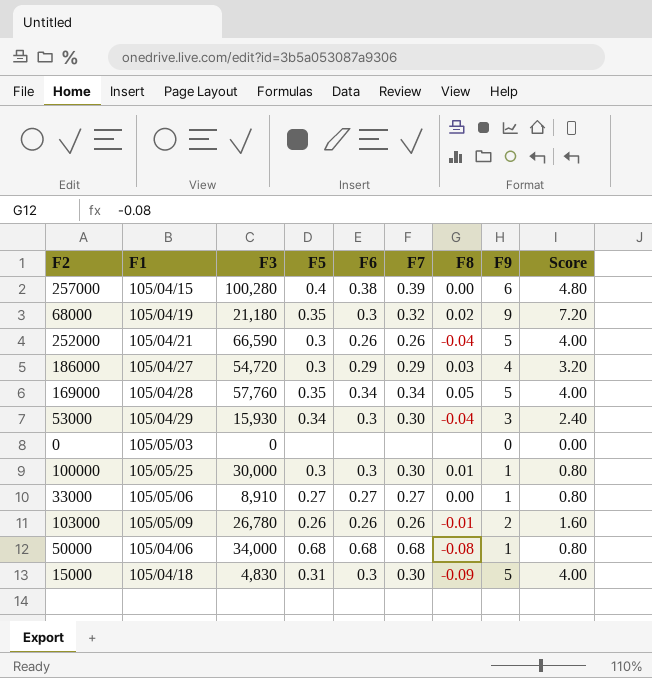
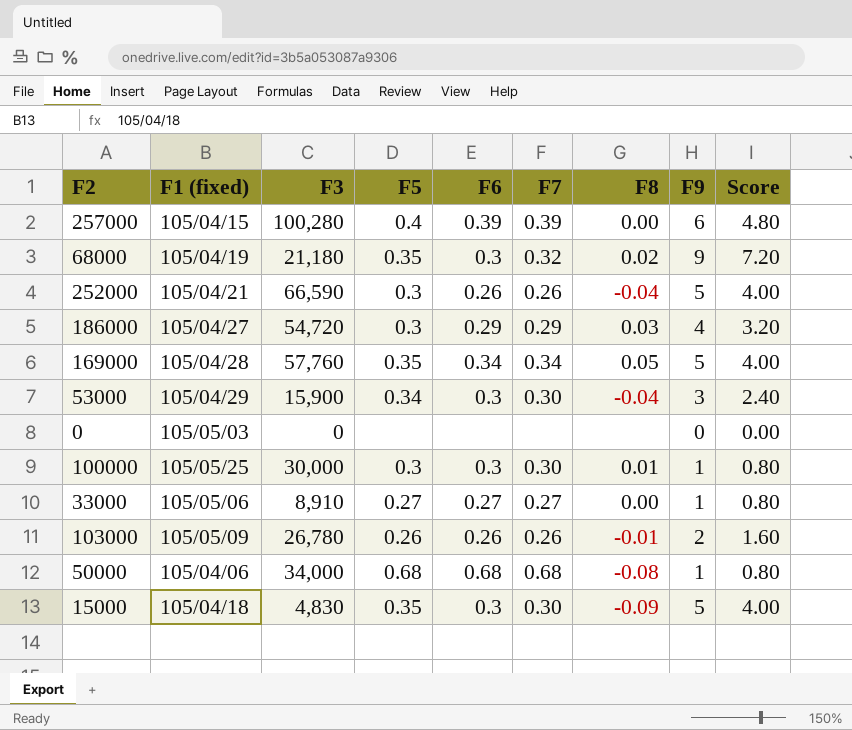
column name: F1 -> F1 (fixed)
257000 | F6: 0.38 -> 0.39
53000 | F3: 15,930 -> 15,900
15000 | F5: 0.31 -> 0.35

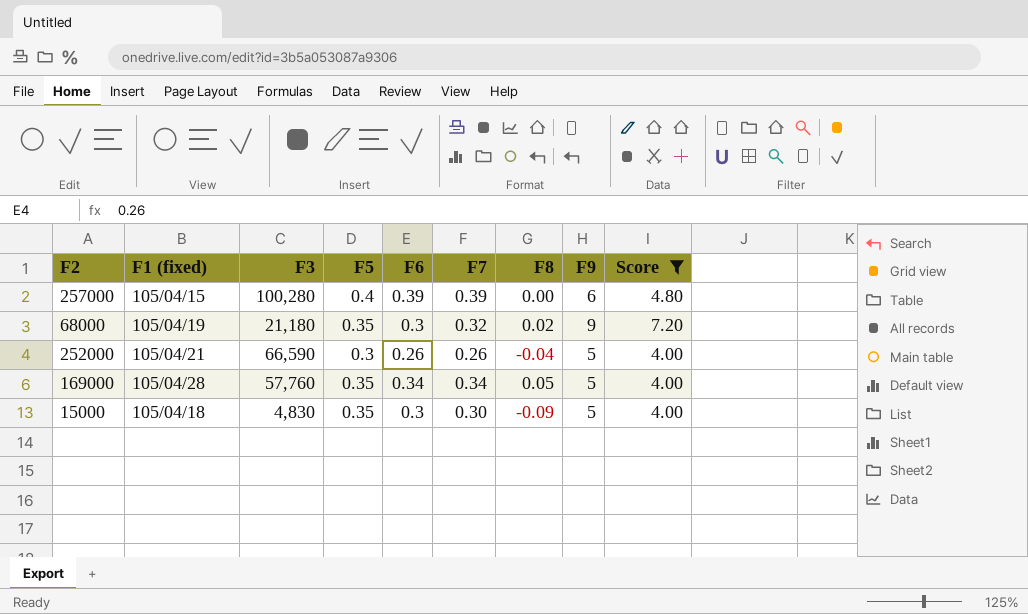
filter: none -> Score >= 4.00

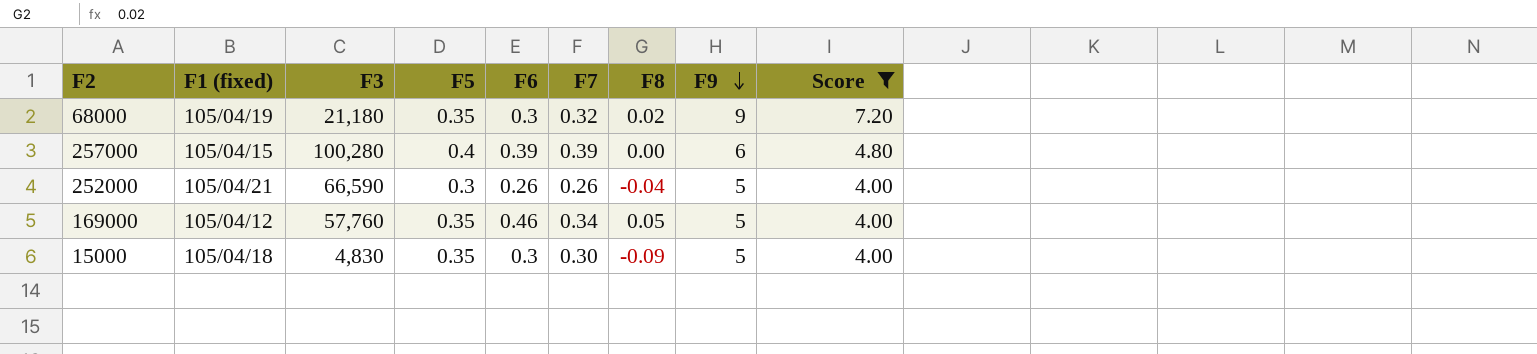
row order: none -> F9 descending
169000 | F1 (fixed): 105/04/28 -> 105/04/12
169000 | F6: 0.34 -> 0.46

